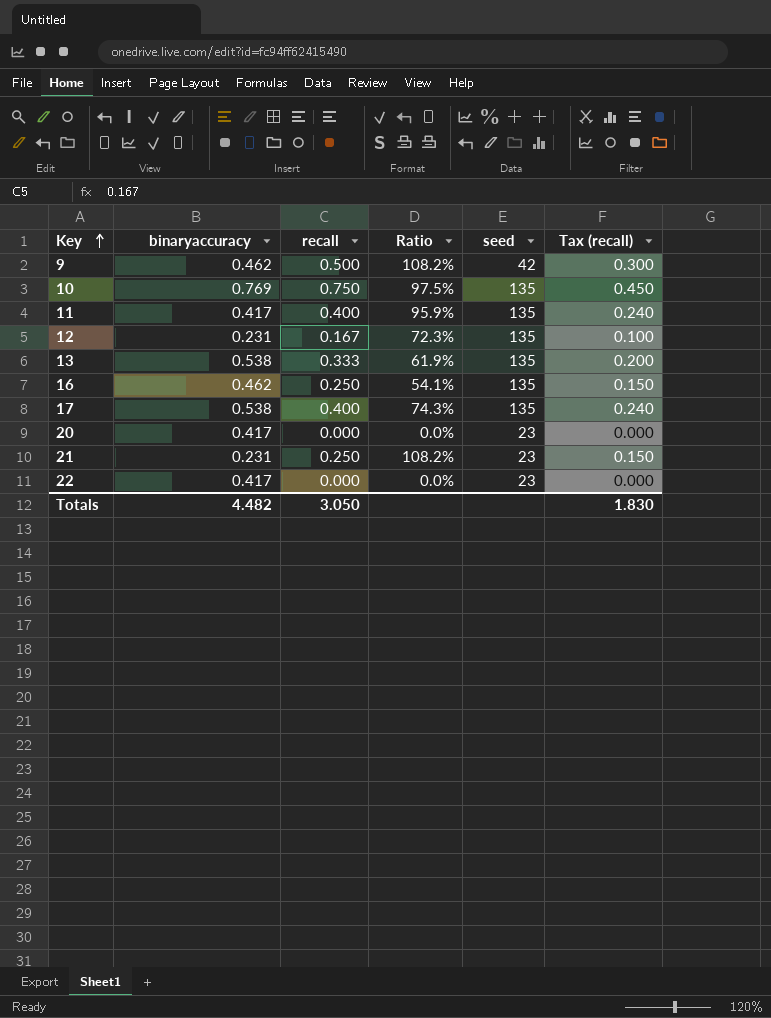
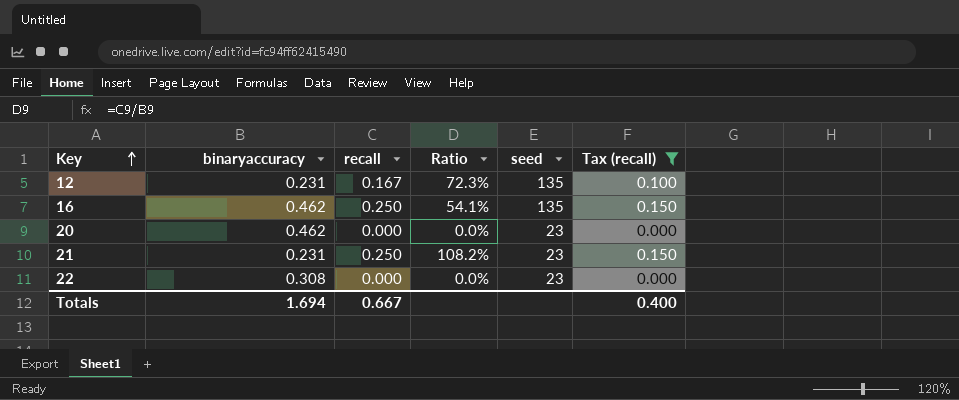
filter: none -> Tax (recall) <= 0.150
20 | binaryaccuracy: 0.417 -> 0.462
22 | binaryaccuracy: 0.417 -> 0.308
Totals | binaryaccuracy: 4.482 -> 1.694
Totals | recall: 3.050 -> 0.667
Totals | Tax (recall): 1.830 -> 0.400

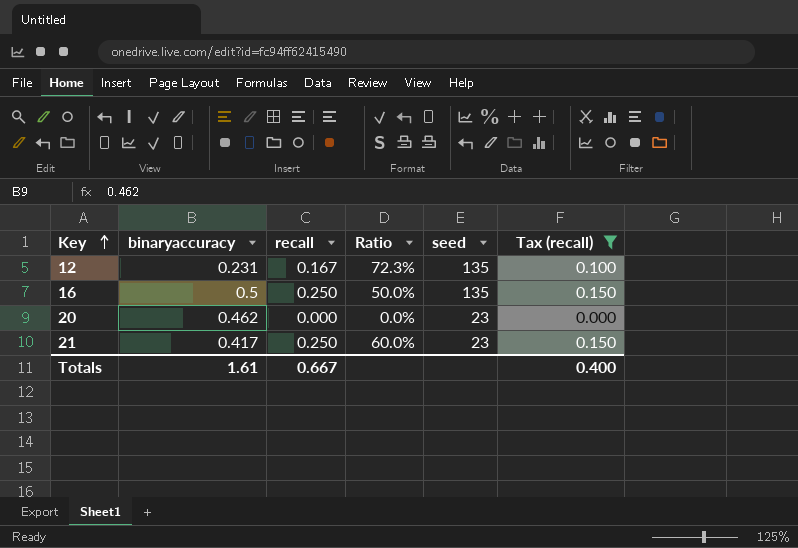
row 22: 0.308 | 0.000 | 0.0% | 23 | 0.000 -> none
16 | binaryaccuracy: 0.462 -> 0.5
16 | Ratio: 54.1% -> 50.0%
21 | binaryaccuracy: 0.231 -> 0.417
21 | Ratio: 108.2% -> 60.0%
Totals | binaryaccuracy: 1.694 -> 1.61

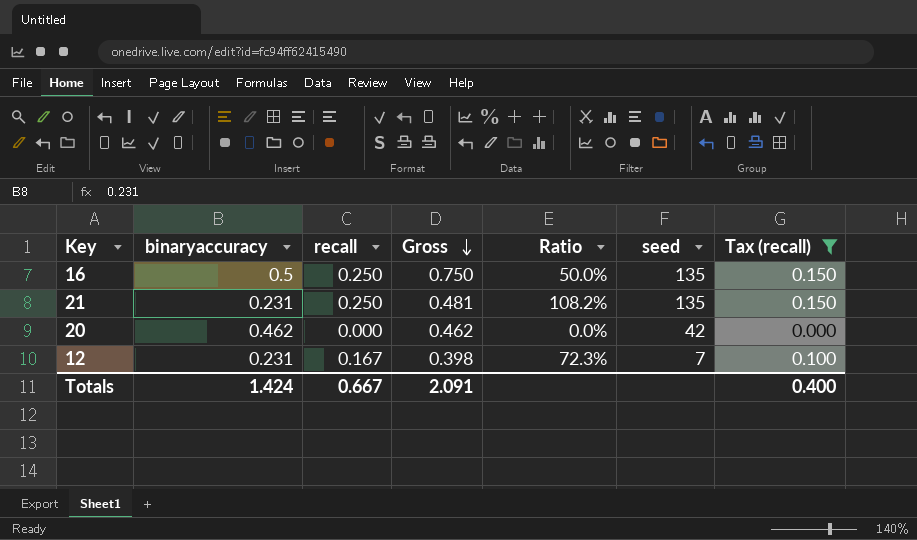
row order: Key ascending -> Gross descending
column Gross | formula: none -> [binaryaccuracy] + [recall]
21 | binaryaccuracy: 0.417 -> 0.231
21 | Ratio: 60.0% -> 108.2%
21 | seed: 23 -> 135
20 | seed: 23 -> 42
12 | seed: 135 -> 7
Totals | binaryaccuracy: 1.61 -> 1.424

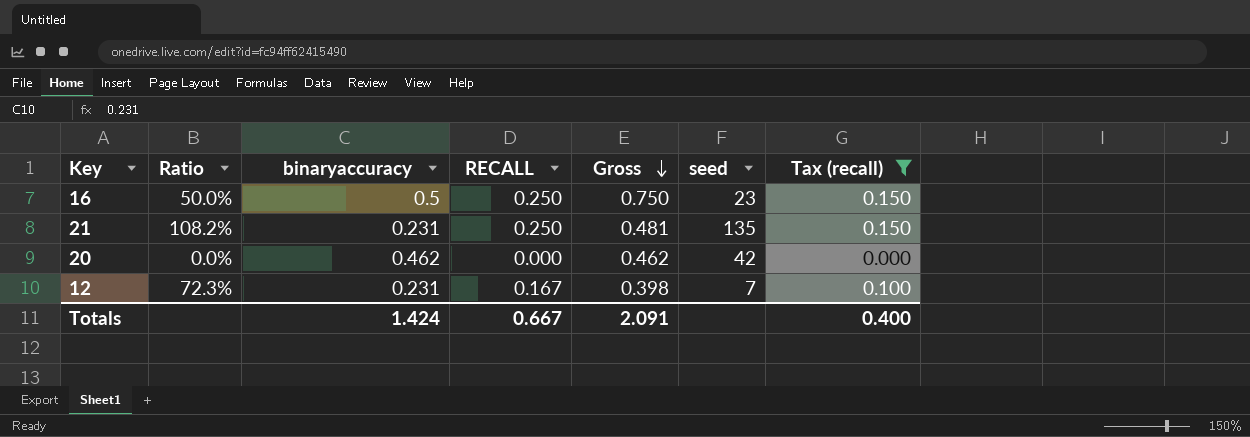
column Ratio | position: 5 -> 2
column name: recall -> RECALL
16 | seed: 135 -> 23

